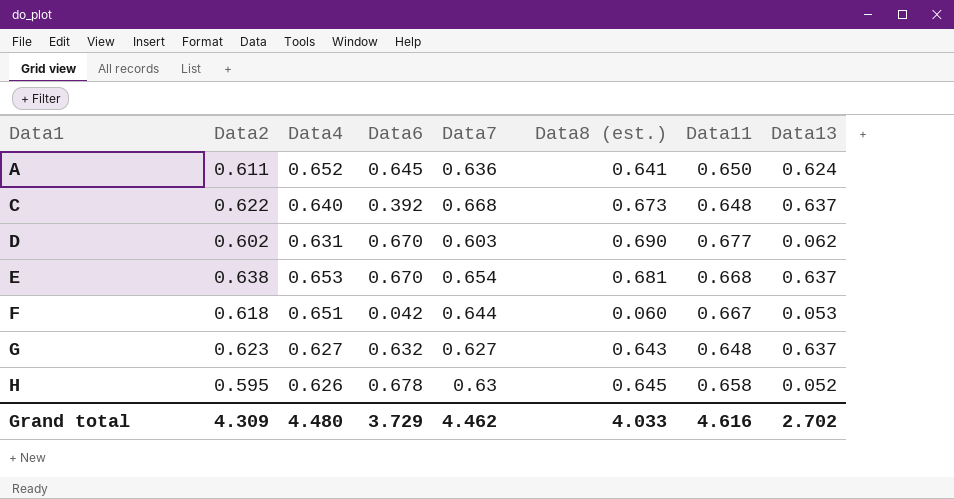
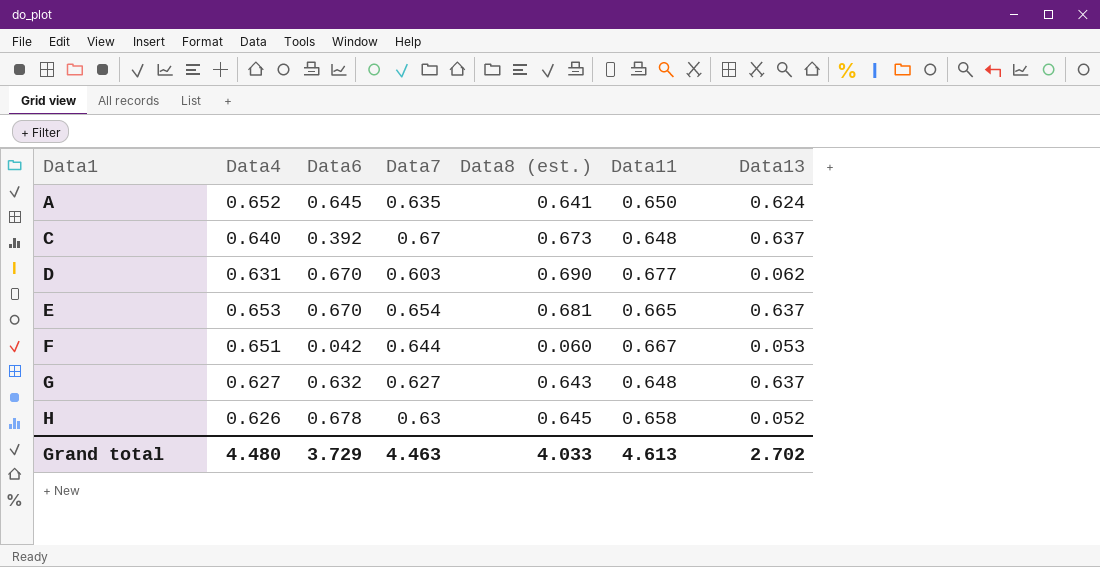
column Data2 | position: 2 -> none
A | Data7: 0.636 -> 0.635
C | Data7: 0.668 -> 0.67
E | Data11: 0.668 -> 0.665
Grand total | Data7: 4.462 -> 4.463
Grand total | Data11: 4.616 -> 4.613

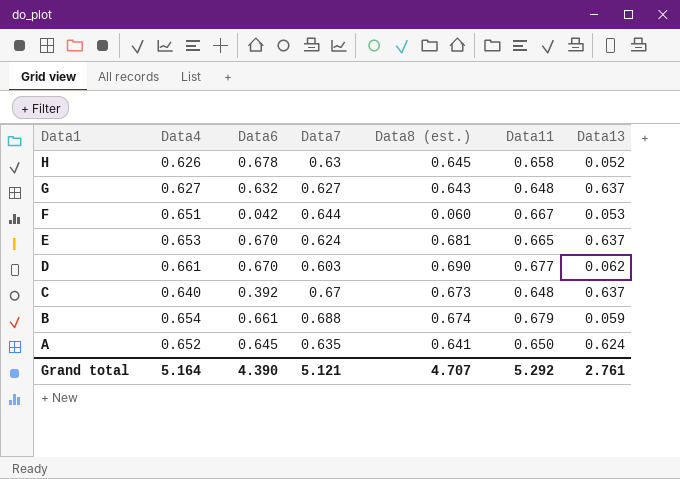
row order: Data1 ascending -> Data1 descending
E | Data7: 0.654 -> 0.624
D | Data4: 0.631 -> 0.661
row B: none -> 0.654 | 0.661 | 0.688 | 0.674 | 0.679 | 0.059
Grand total | Data4: 4.480 -> 5.164
Grand total | Data6: 3.729 -> 4.390
Grand total | Data7: 4.463 -> 5.121
Grand total | Data8 (est.): 4.033 -> 4.707
Grand total | Data11: 4.613 -> 5.292
Grand total | Data13: 2.702 -> 2.761

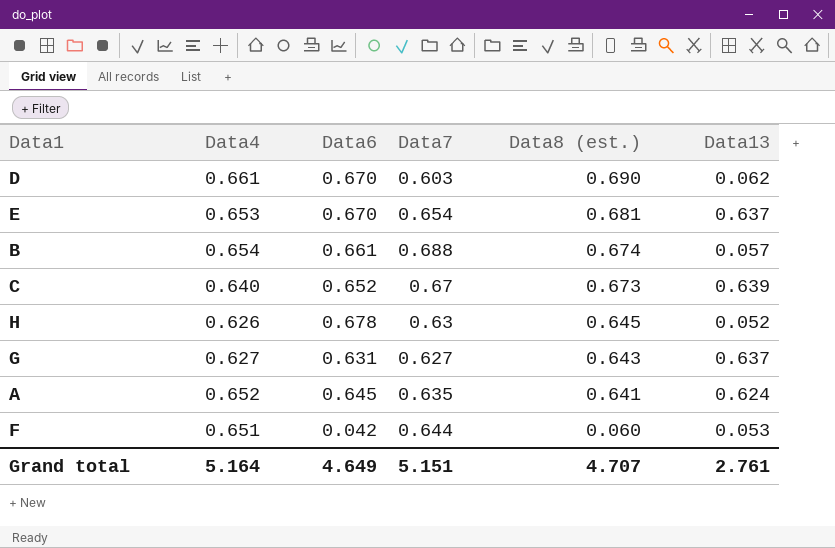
row order: Data1 descending -> Data8 (est.) descending
column Data11 | position: 6 -> none
E | Data7: 0.624 -> 0.654
B | Data13: 0.059 -> 0.057
C | Data6: 0.392 -> 0.652
C | Data13: 0.637 -> 0.639
G | Data6: 0.632 -> 0.631
Grand total | Data6: 4.390 -> 4.649
Grand total | Data7: 5.121 -> 5.151

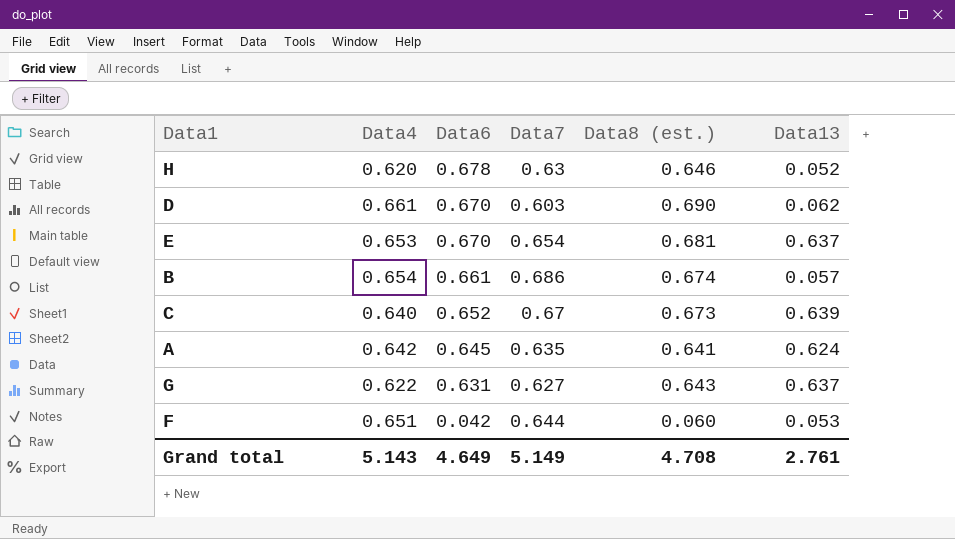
row order: Data8 (est.) descending -> Data6 descending
H | Data4: 0.626 -> 0.620
H | Data8 (est.): 0.645 -> 0.646
B | Data7: 0.688 -> 0.686
A | Data4: 0.652 -> 0.642
G | Data4: 0.627 -> 0.622
Grand total | Data4: 5.164 -> 5.143
Grand total | Data7: 5.151 -> 5.149
Grand total | Data8 (est.): 4.707 -> 4.708

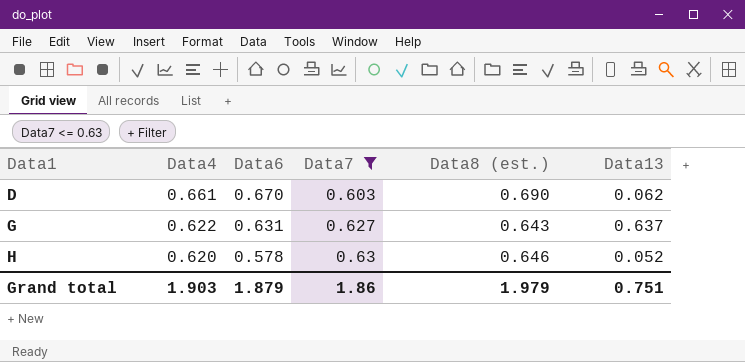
filter: none -> Data7 <= 0.63
row order: Data6 descending -> Data1 ascending
H | Data6: 0.678 -> 0.578
Grand total | Data4: 5.143 -> 1.903
Grand total | Data6: 4.649 -> 1.879
Grand total | Data7: 5.149 -> 1.86
Grand total | Data8 (est.): 4.708 -> 1.979
Grand total | Data13: 2.761 -> 0.751

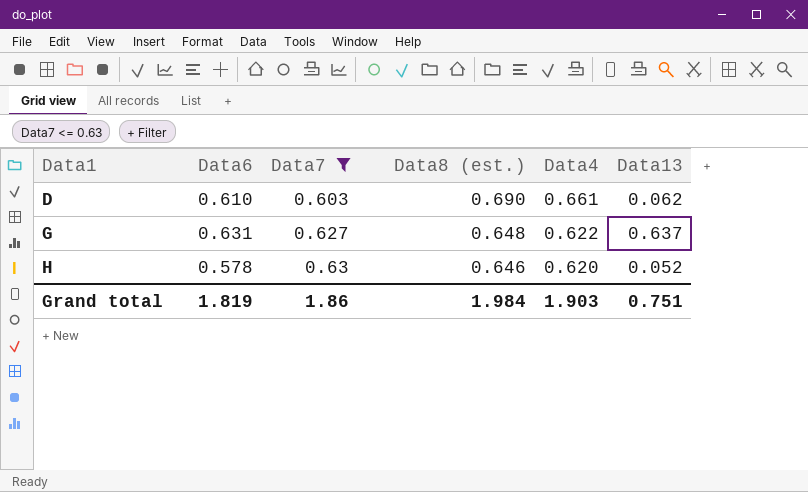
column Data4 | position: 2 -> 5
D | Data6: 0.670 -> 0.610
G | Data8 (est.): 0.643 -> 0.648
Grand total | Data6: 1.879 -> 1.819
Grand total | Data8 (est.): 1.979 -> 1.984

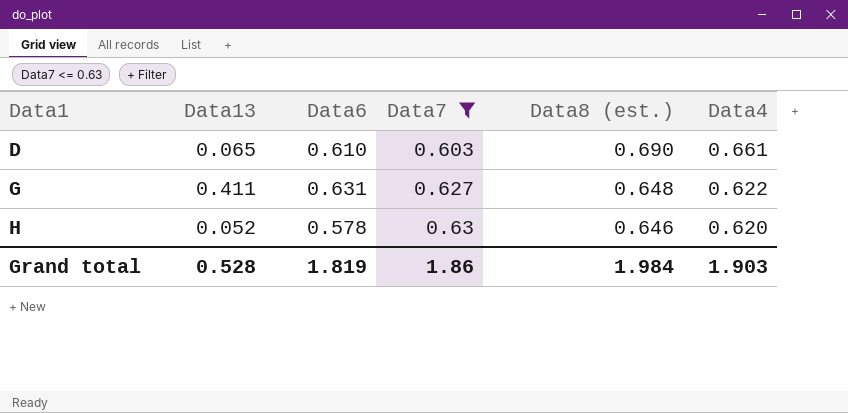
column Data13 | position: 6 -> 2
D | Data13: 0.062 -> 0.065
G | Data13: 0.637 -> 0.411
Grand total | Data13: 0.751 -> 0.528

